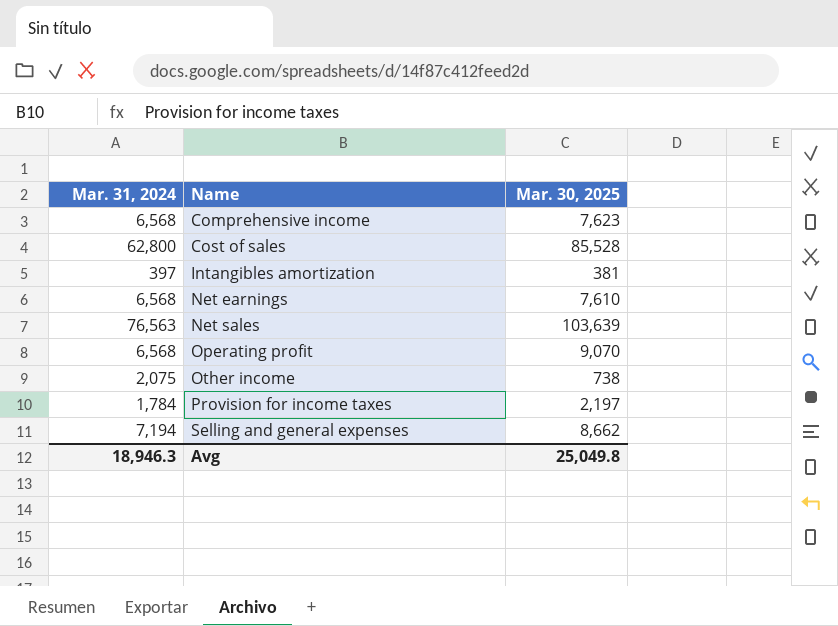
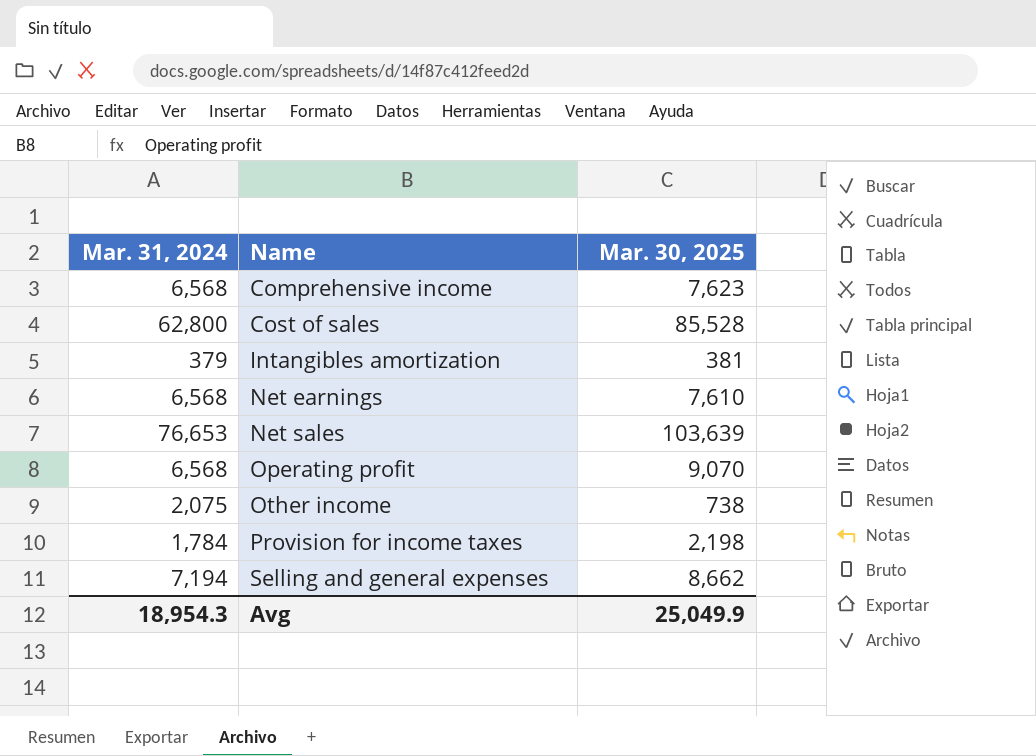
Intangibles amortization | Mar. 31, 2024: 397 -> 379
Net sales | Mar. 31, 2024: 76,563 -> 76,653
Provision for income taxes | Mar. 30, 2025: 2,197 -> 2,198
Avg | Mar. 31, 2024: 18,946.3 -> 18,954.3
Avg | Mar. 30, 2025: 25,049.8 -> 25,049.9

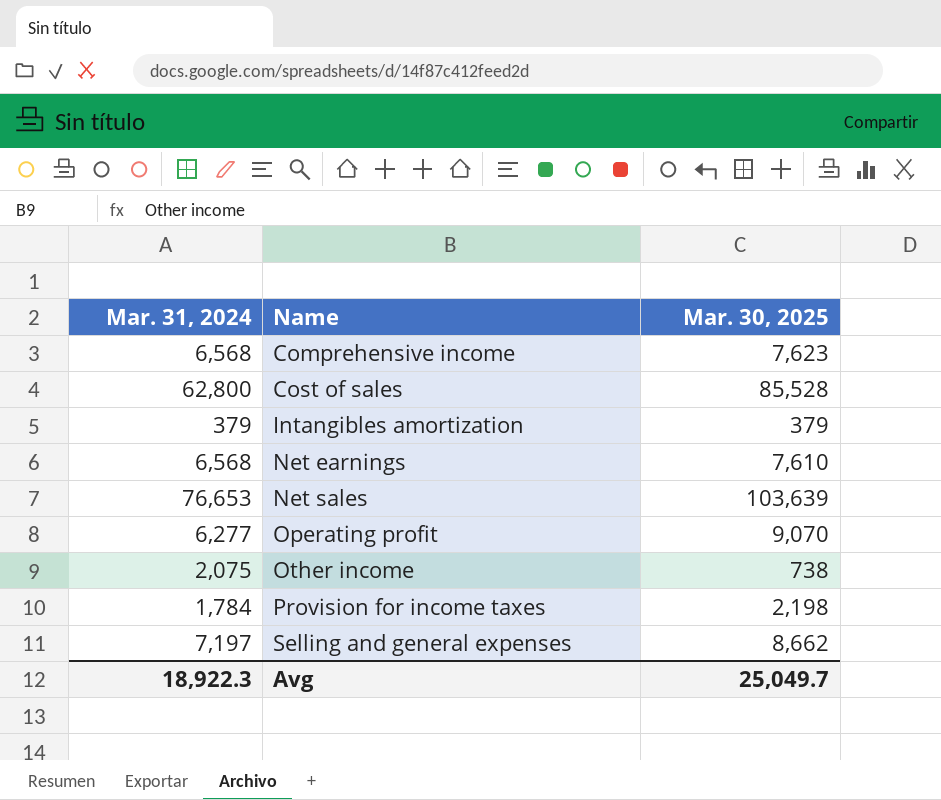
Intangibles amortization | Mar. 30, 2025: 381 -> 379
Operating profit | Mar. 31, 2024: 6,568 -> 6,277
Selling and general expenses | Mar. 31, 2024: 7,194 -> 7,197
Avg | Mar. 31, 2024: 18,954.3 -> 18,922.3
Avg | Mar. 30, 2025: 25,049.9 -> 25,049.7

